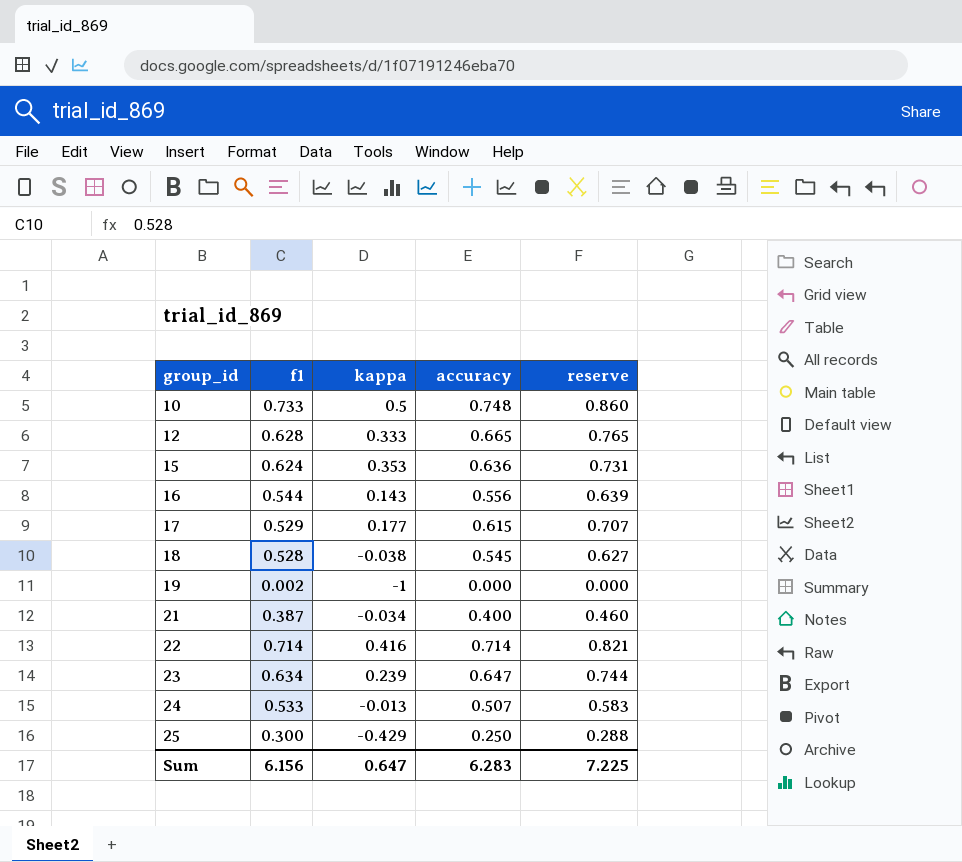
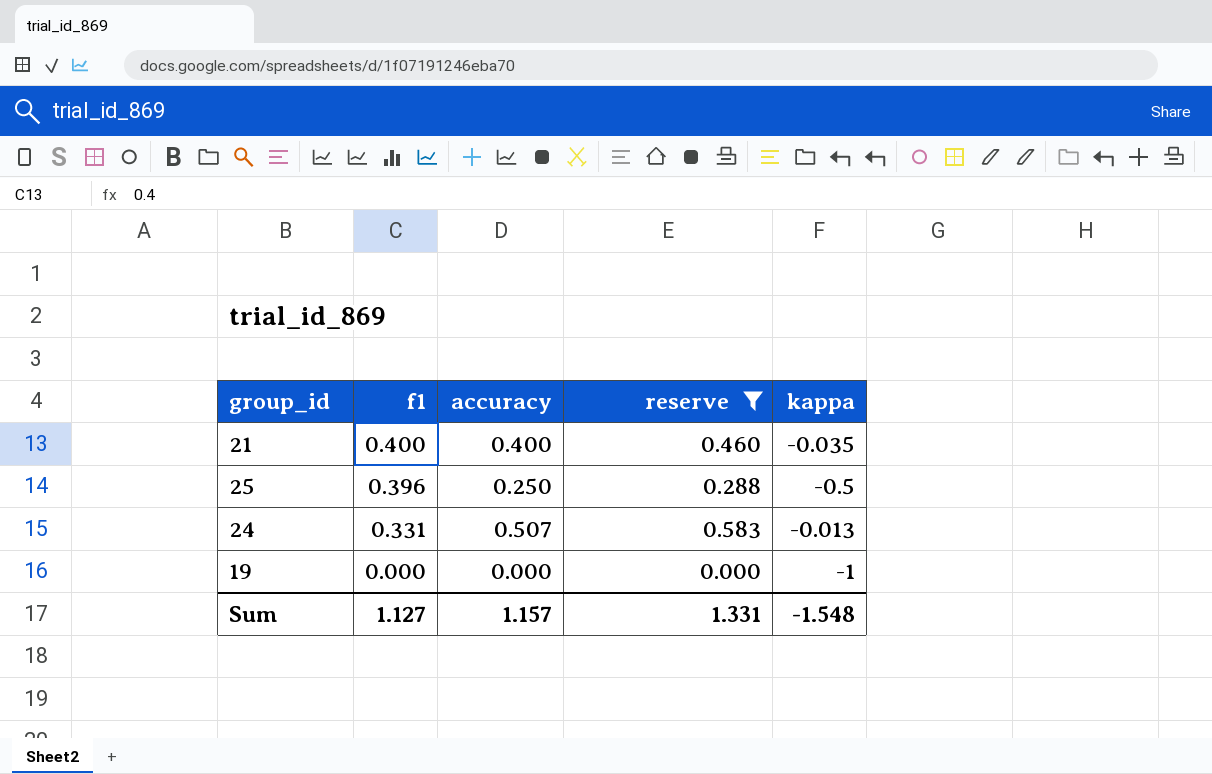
filter: none -> reserve <= 0.583
row order: group_id ascending -> f1 descending
column kappa | position: 3 -> 5
21 | f1: 0.387 -> 0.400
21 | kappa: -0.034 -> -0.035
25 | f1: 0.300 -> 0.396
25 | kappa: -0.429 -> -0.5
24 | f1: 0.533 -> 0.331
19 | f1: 0.002 -> 0.000
Sum | f1: 6.156 -> 1.127
Sum | accuracy: 6.283 -> 1.157
Sum | reserve: 7.225 -> 1.331
Sum | kappa: 0.647 -> -1.548

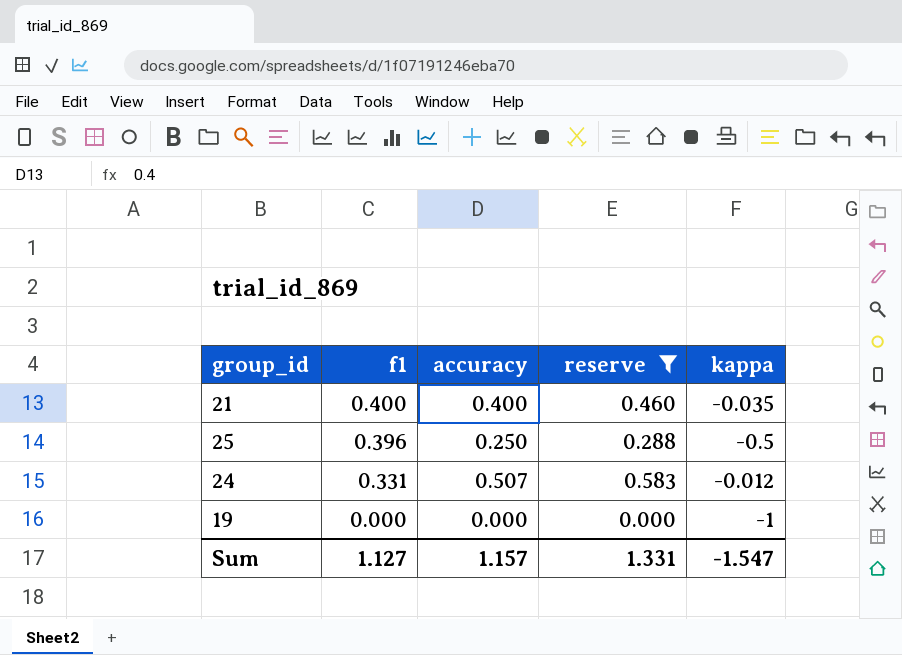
24 | kappa: -0.013 -> -0.012
Sum | kappa: -1.548 -> -1.547

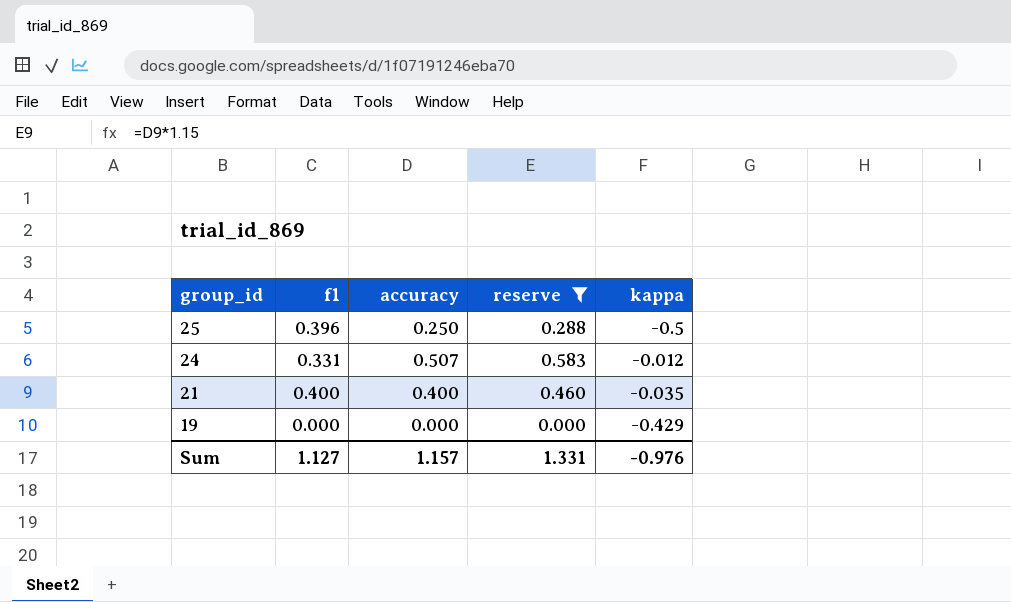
row order: f1 descending -> group_id descending
19 | kappa: -1 -> -0.429
Sum | kappa: -1.547 -> -0.976

